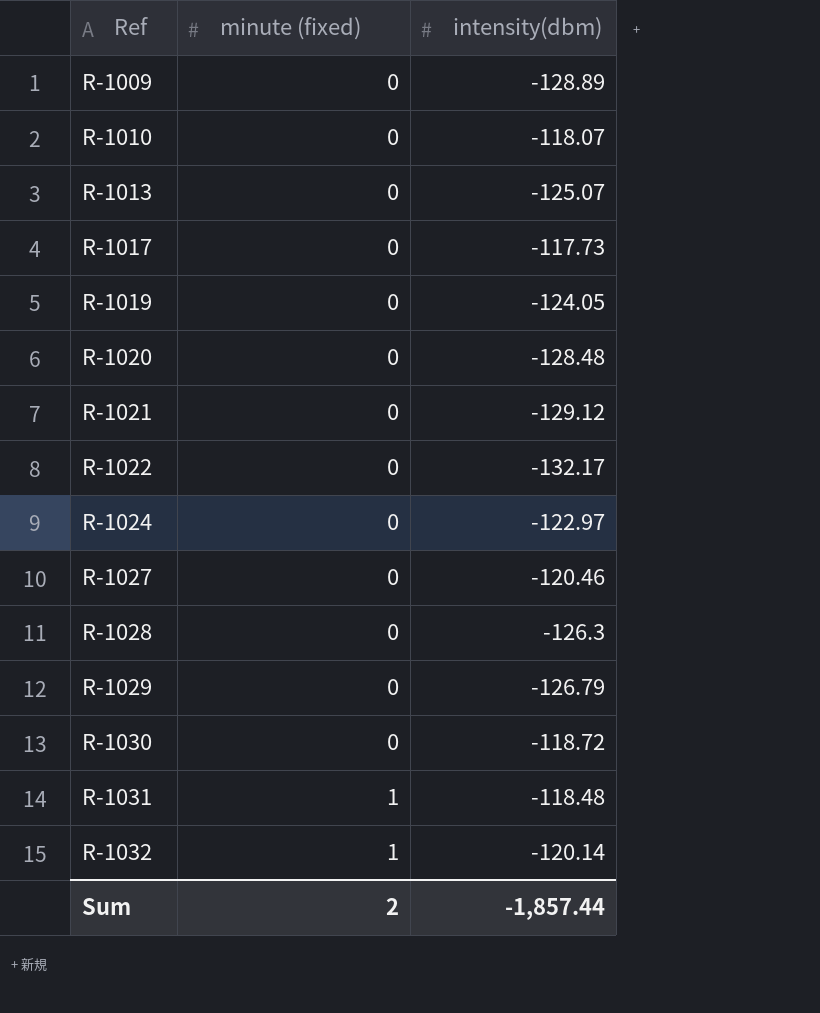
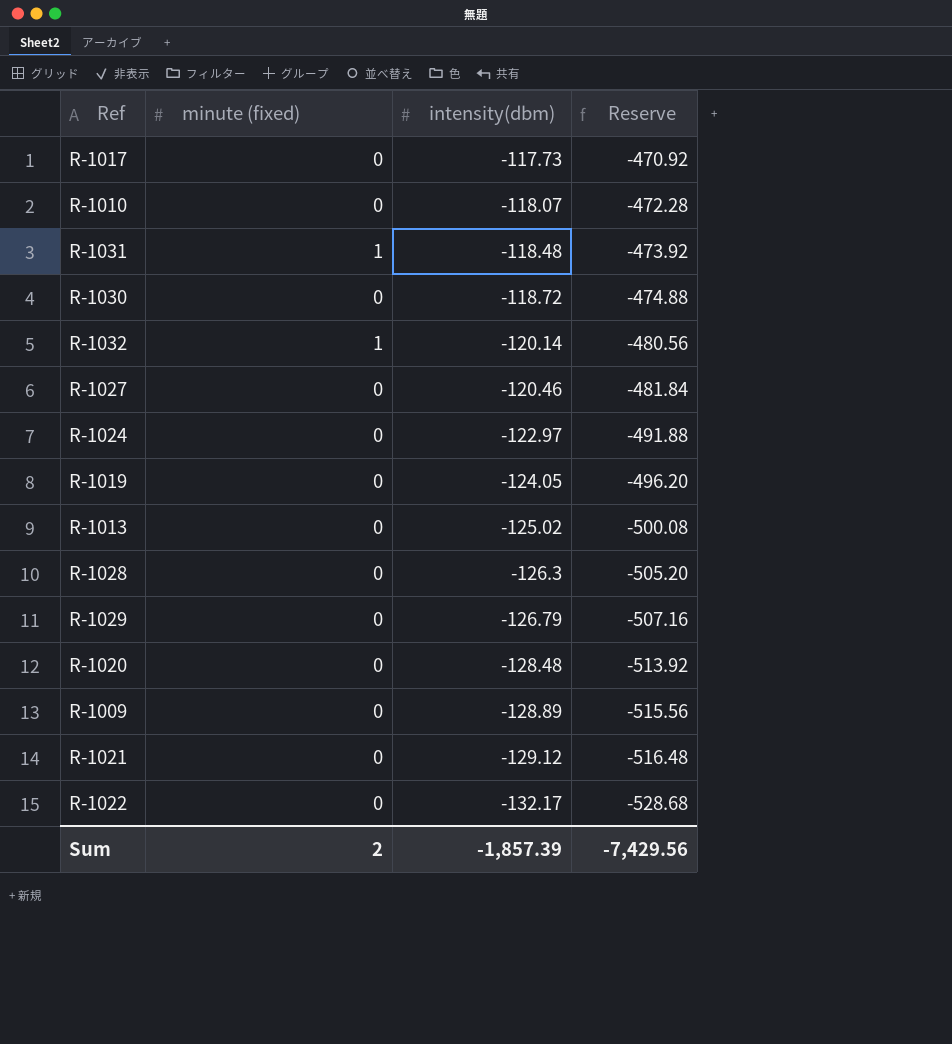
row order: Ref ascending -> intensity(dbm) descending
column Reserve | formula: none -> [intensity(dbm)] * 4
R-1013 | intensity(dbm): -125.07 -> -125.02
Sum | intensity(dbm): -1,857.44 -> -1,857.39

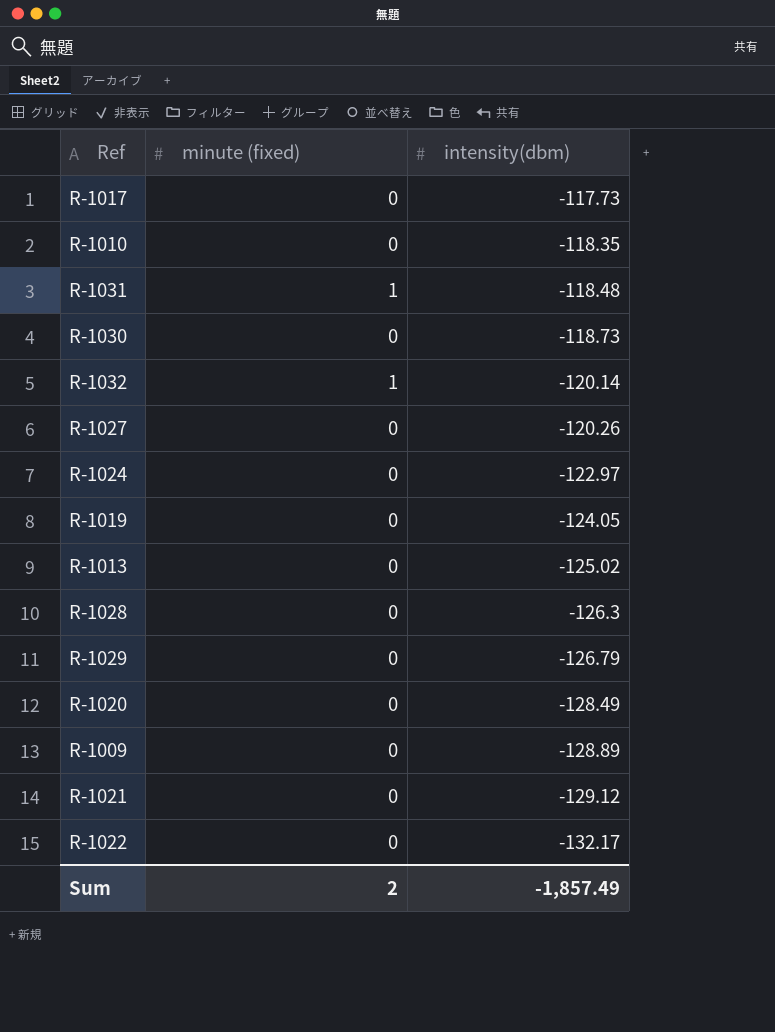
column Reserve | formula: [intensity(dbm)] * 4 -> none
R-1010 | intensity(dbm): -118.07 -> -118.35
R-1030 | intensity(dbm): -118.72 -> -118.73
R-1027 | intensity(dbm): -120.46 -> -120.26
R-1020 | intensity(dbm): -128.48 -> -128.49
Sum | intensity(dbm): -1,857.39 -> -1,857.49

